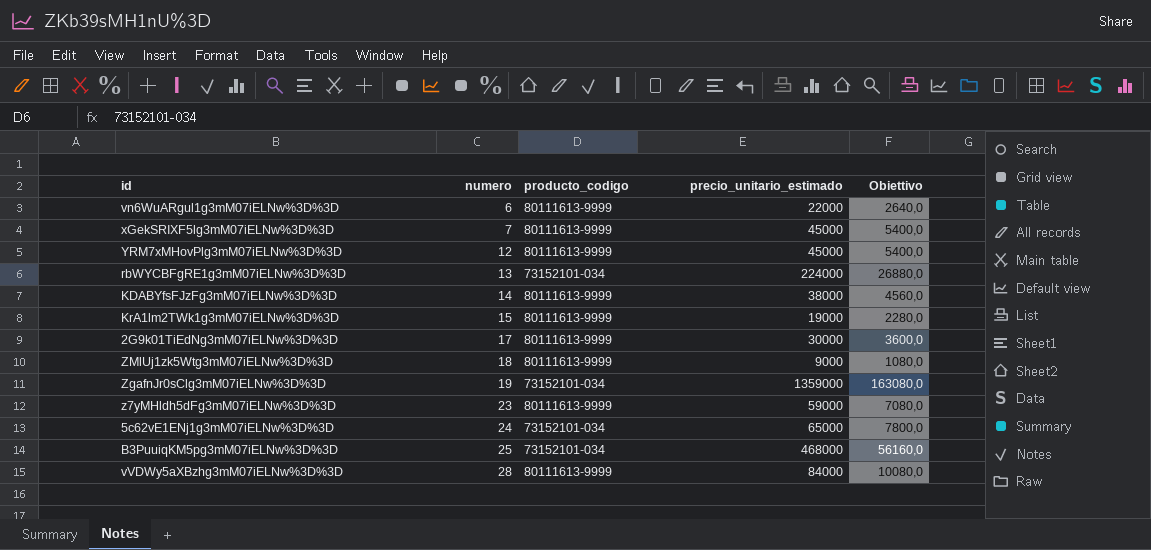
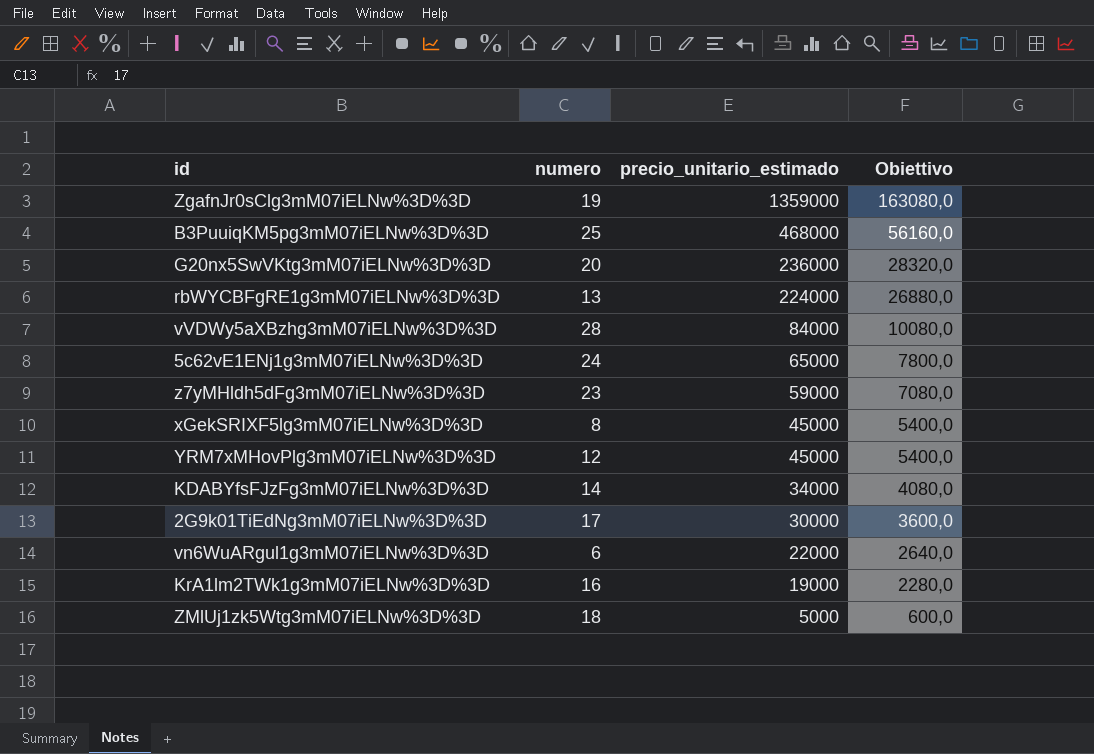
row order: numero ascending -> precio_unitario_estimado descending
column producto_codigo | position: 3 -> none
row G20nx5SwVKtg3mM07iELNw%3D%3D: none -> 20 | 236000 | 28320,0
xGekSRIXF5lg3mM07iELNw%3D%3D | numero: 7 -> 8
KDABYfsFJzFg3mM07iELNw%3D%3D | precio_unitario_estimado: 38000 -> 34000
KDABYfsFJzFg3mM07iELNw%3D%3D | Obiettivo: 4560,0 -> 4080,0
KrA1lm2TWk1g3mM07iELNw%3D%3D | numero: 15 -> 16
ZMlUj1zk5Wtg3mM07iELNw%3D%3D | precio_unitario_estimado: 9000 -> 5000
ZMlUj1zk5Wtg3mM07iELNw%3D%3D | Obiettivo: 1080,0 -> 600,0

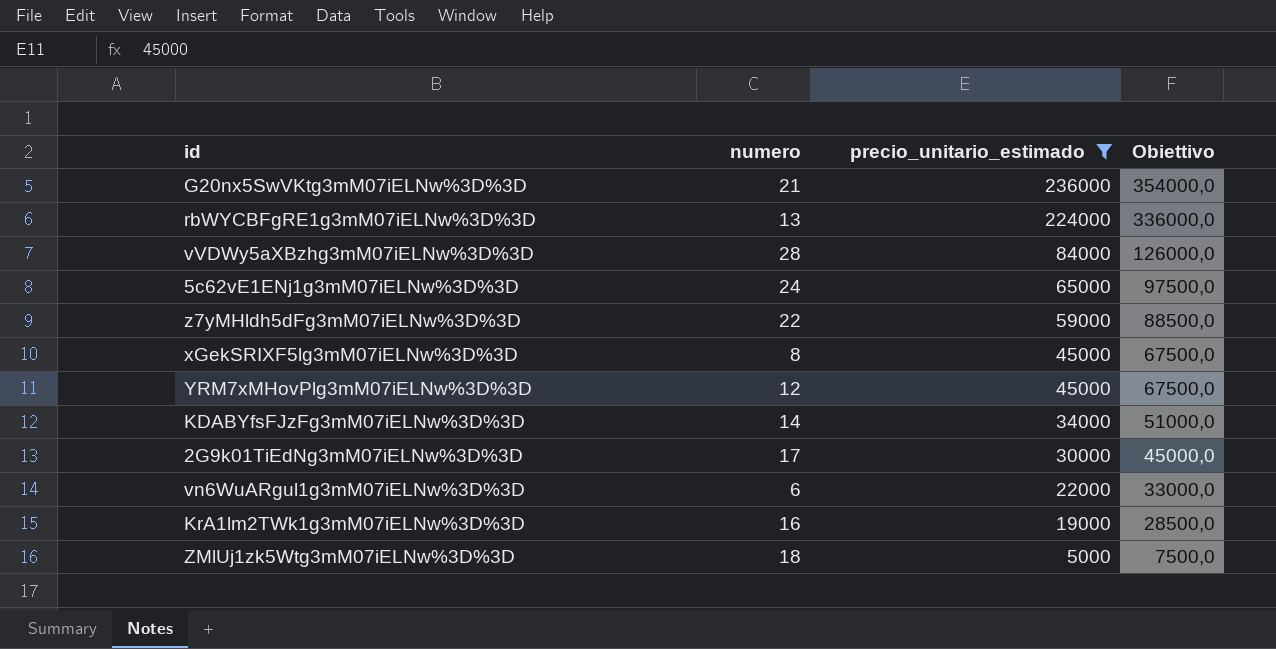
filter: none -> precio_unitario_estimado <= 236000
column Obiettivo | formula: [precio_unitario_estimado] * 0,12 -> [precio_unitario_estimado] * 1,5
G20nx5SwVKtg3mM07iELNw%3D%3D | numero: 20 -> 21
z7yMHldh5dFg3mM07iELNw%3D%3D | numero: 23 -> 22

